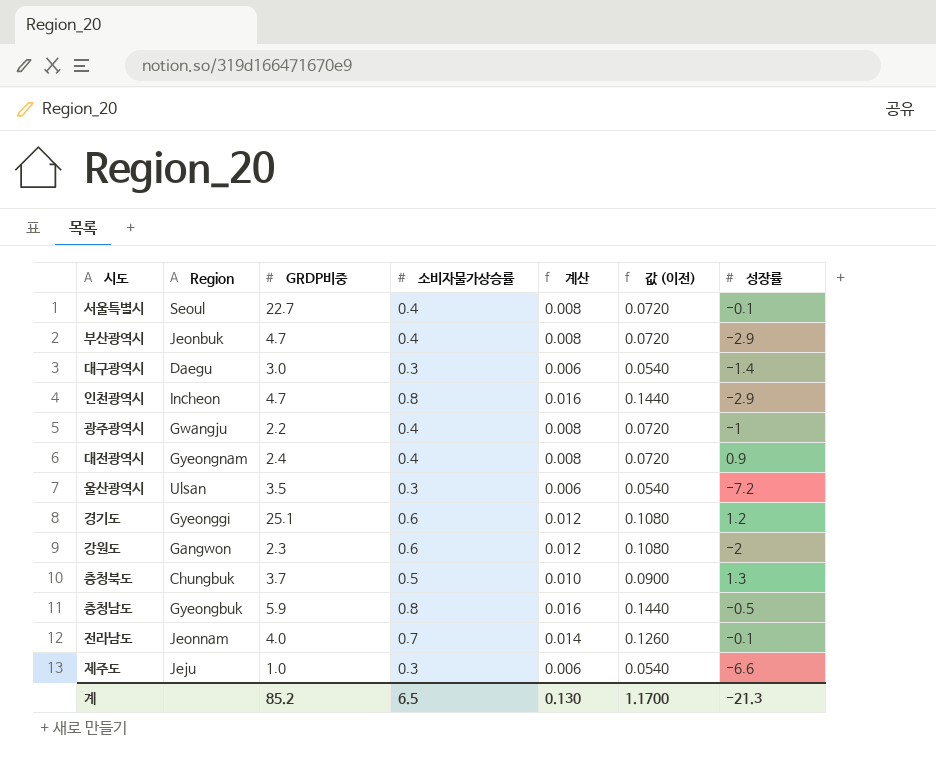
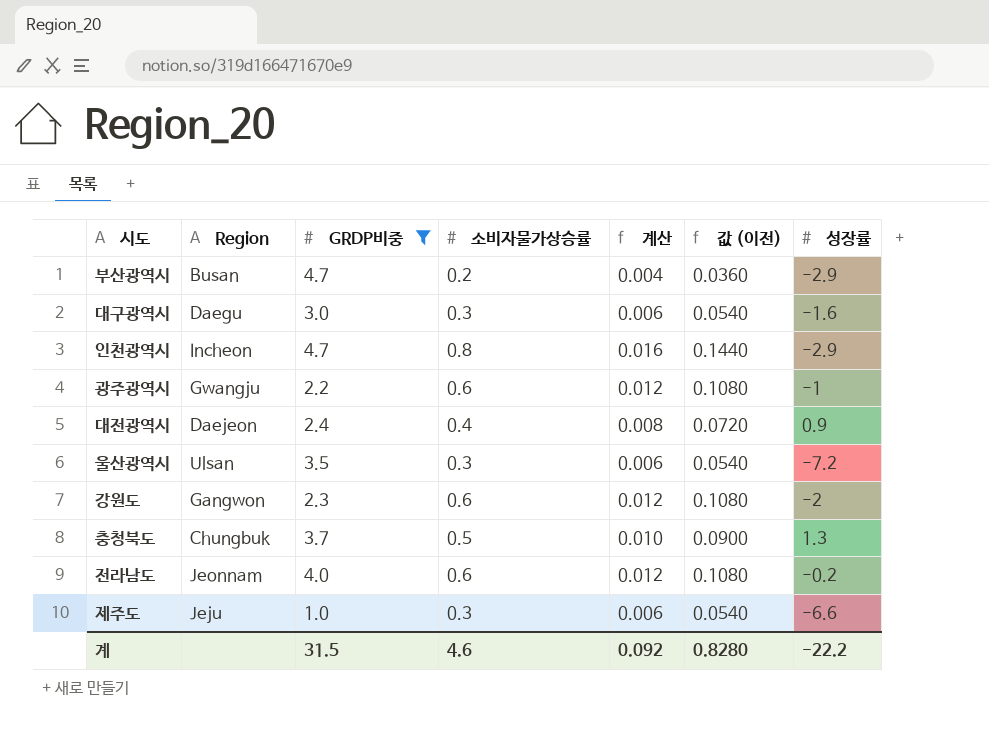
filter: none -> GRDP비중 <= 4.7
부산광역시 | Region: Jeonbuk -> Busan
부산광역시 | 소비자물가상승률: 0.4 -> 0.2
부산광역시 | 계산: 0.008 -> 0.004
부산광역시 | 값 (이전): 0.0720 -> 0.0360
대구광역시 | 성장률: -1.4 -> -1.6
광주광역시 | 소비자물가상승률: 0.4 -> 0.6
광주광역시 | 계산: 0.008 -> 0.012
광주광역시 | 값 (이전): 0.0720 -> 0.1080
대전광역시 | Region: Gyeongnam -> Daejeon
전라남도 | 소비자물가상승률: 0.7 -> 0.6
전라남도 | 계산: 0.014 -> 0.012
전라남도 | 값 (이전): 0.1260 -> 0.1080
전라남도 | 성장률: -0.1 -> -0.2
계 | GRDP비중: 85.2 -> 31.5
계 | 소비자물가상승률: 6.5 -> 4.6
계 | 계산: 0.130 -> 0.092
계 | 값 (이전): 1.1700 -> 0.8280
계 | 성장률: -21.3 -> -22.2

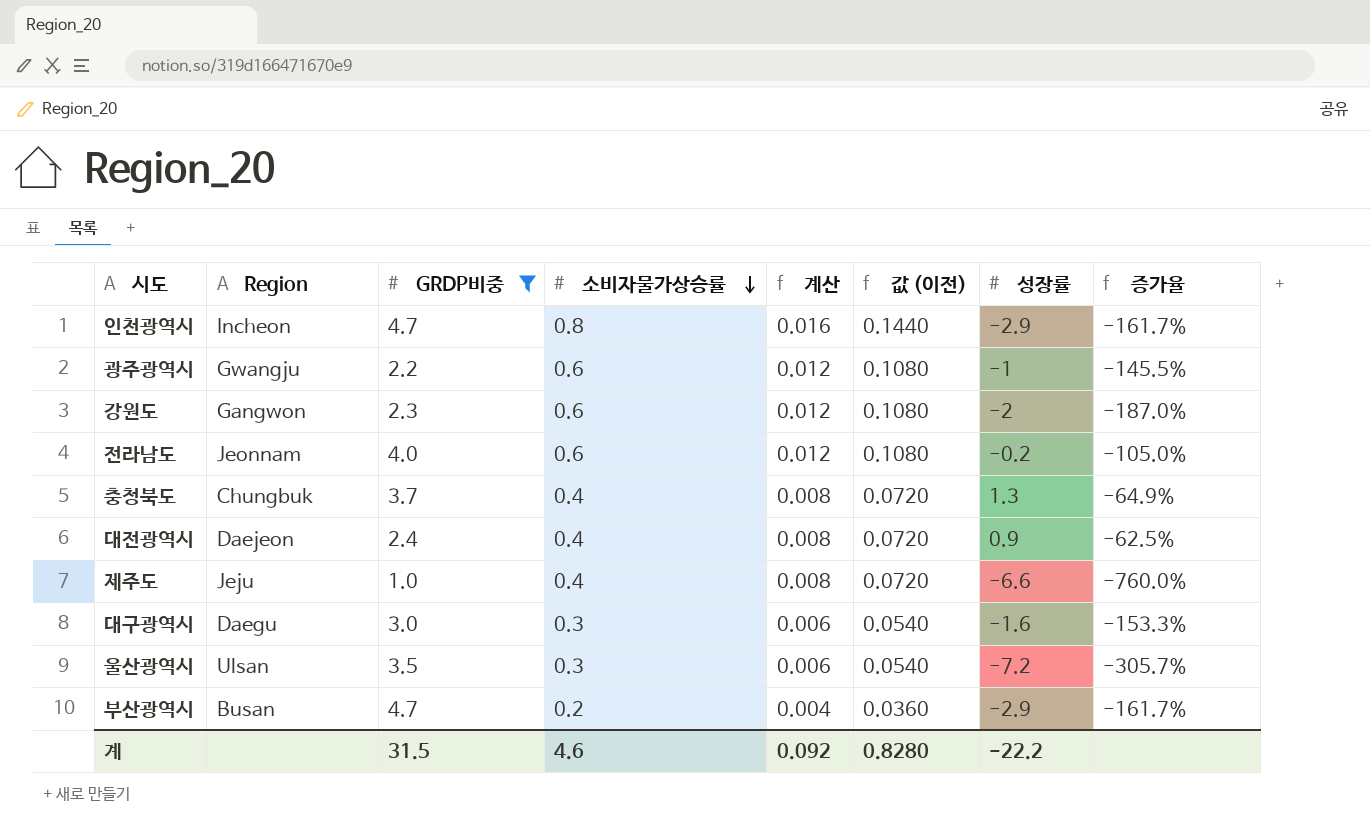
row order: none -> 소비자물가상승률 descending
column 증가율 | formula: none -> ([성장률] - [GRDP비중]) / [GRDP비중]
충청북도 | 소비자물가상승률: 0.5 -> 0.4
충청북도 | 계산: 0.010 -> 0.008
충청북도 | 값 (이전): 0.0900 -> 0.0720
제주도 | 소비자물가상승률: 0.3 -> 0.4
제주도 | 계산: 0.006 -> 0.008
제주도 | 값 (이전): 0.0540 -> 0.0720

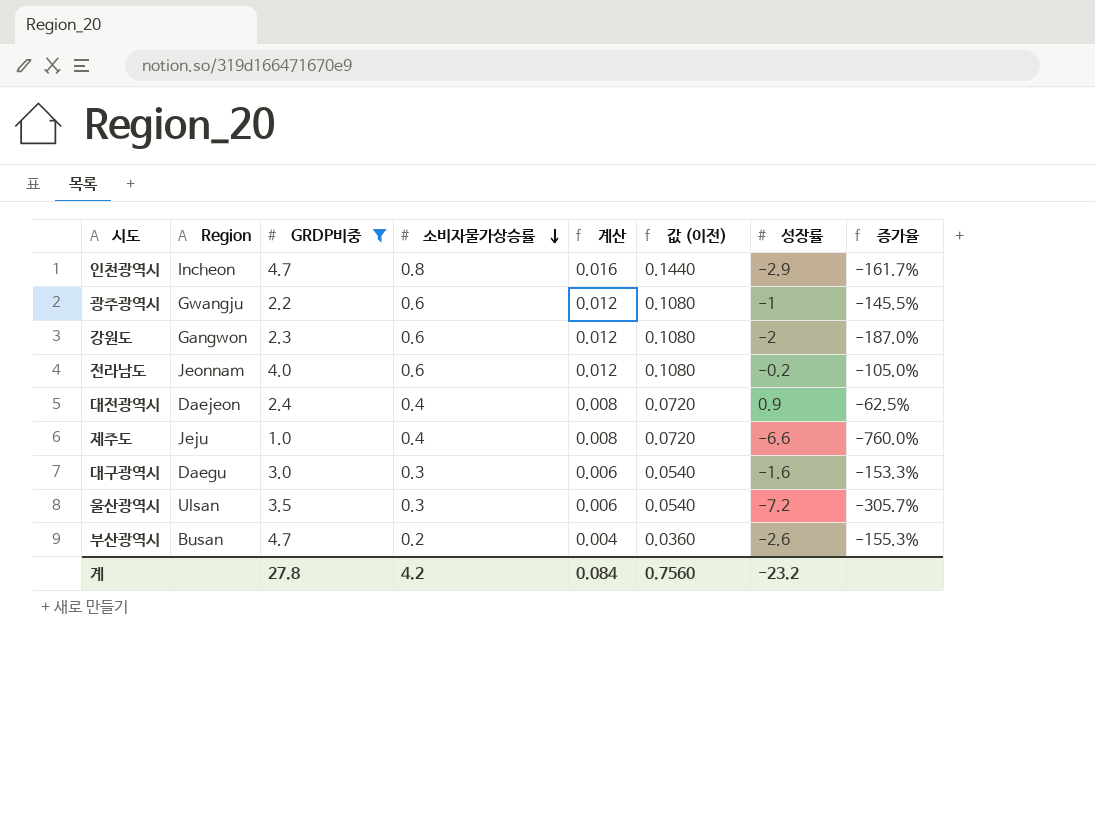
row 충청북도: Chungbuk | 3.7 | 0.4 | 0.008 | 0.0720 | 1.3 | -64.9% -> none
부산광역시 | 성장률: -2.9 -> -2.6
부산광역시 | 증가율: -161.7% -> -155.3%
계 | GRDP비중: 31.5 -> 27.8
계 | 소비자물가상승률: 4.6 -> 4.2
계 | 계산: 0.092 -> 0.084
계 | 값 (이전): 0.8280 -> 0.7560
계 | 성장률: -22.2 -> -23.2

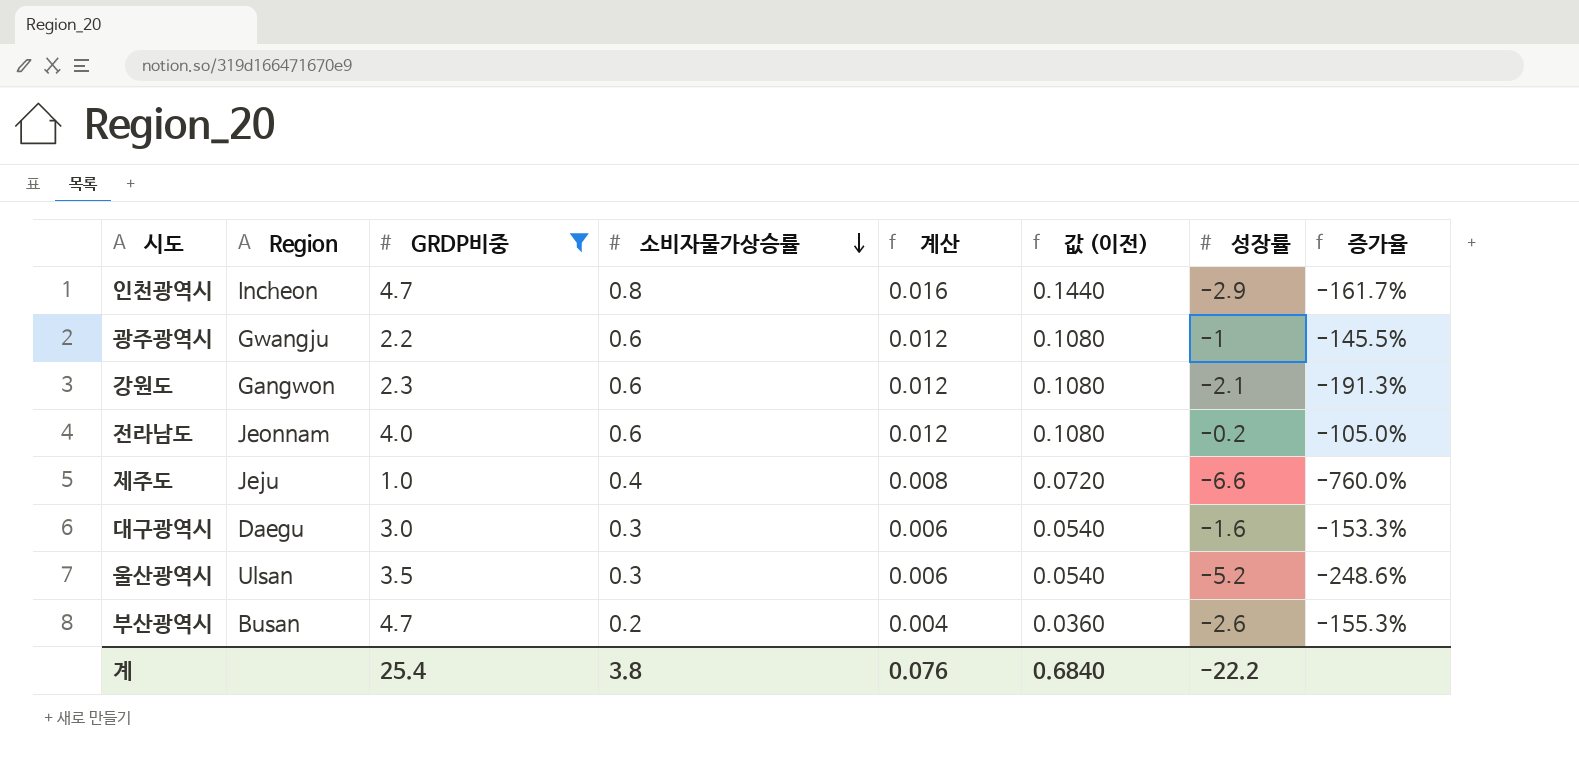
row 대전광역시: Daejeon | 2.4 | 0.4 | 0.008 | 0.0720 | 0.9 | -62.5% -> none
강원도 | 성장률: -2 -> -2.1
강원도 | 증가율: -187.0% -> -191.3%
울산광역시 | 성장률: -7.2 -> -5.2
울산광역시 | 증가율: -305.7% -> -248.6%
계 | GRDP비중: 27.8 -> 25.4
계 | 소비자물가상승률: 4.2 -> 3.8
계 | 계산: 0.084 -> 0.076
계 | 값 (이전): 0.7560 -> 0.6840
계 | 성장률: -23.2 -> -22.2

